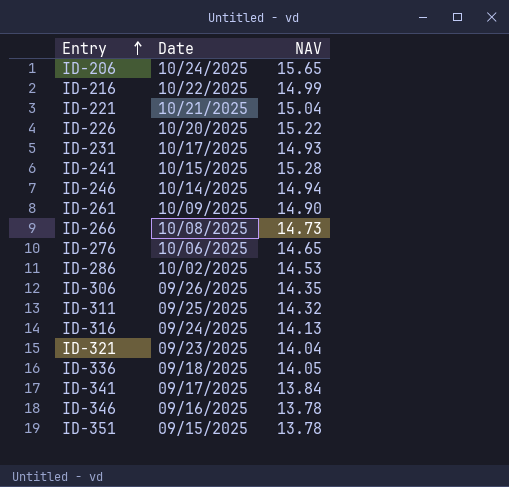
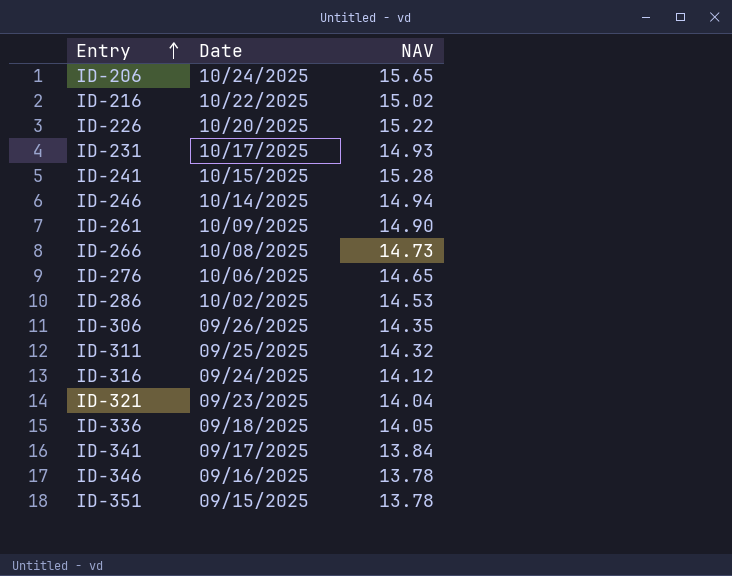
row ID-221: 10/21/2025 | 15.04 -> none
ID-216 | NAV: 14.99 -> 15.02
ID-316 | NAV: 14.13 -> 14.12

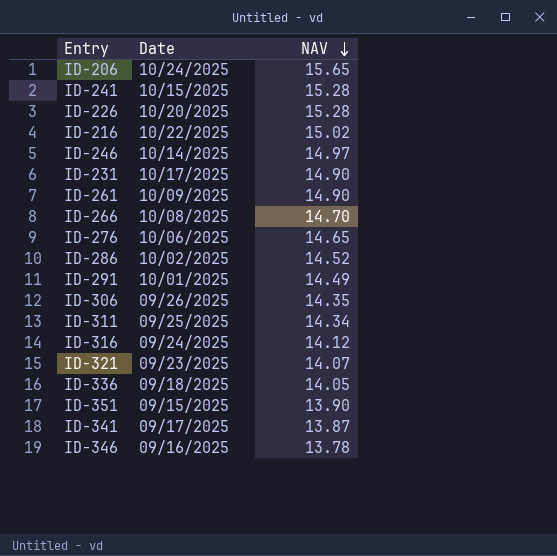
row order: Entry ascending -> NAV descending
ID-226 | NAV: 15.22 -> 15.28
ID-246 | NAV: 14.94 -> 14.97
ID-231 | NAV: 14.93 -> 14.90
ID-266 | NAV: 14.73 -> 14.70
ID-286 | NAV: 14.53 -> 14.52
row ID-291: none -> 10/01/2025 | 14.49
ID-311 | NAV: 14.32 -> 14.34
ID-321 | NAV: 14.04 -> 14.07
ID-351 | NAV: 13.78 -> 13.90
ID-341 | NAV: 13.84 -> 13.87

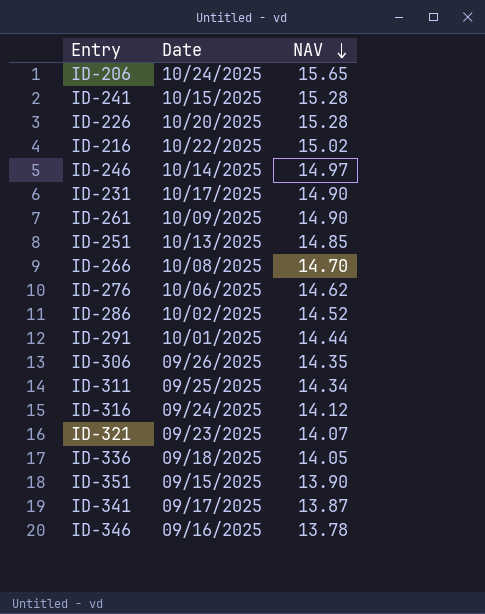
row ID-251: none -> 10/13/2025 | 14.85
ID-276 | NAV: 14.65 -> 14.62
ID-291 | NAV: 14.49 -> 14.44

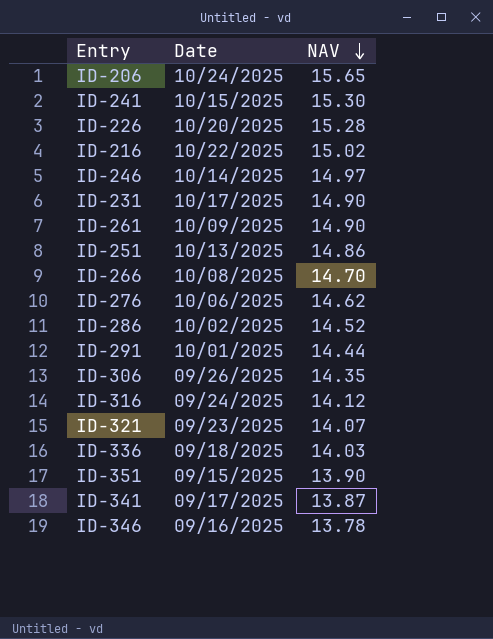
row ID-311: 09/25/2025 | 14.34 -> none
ID-241 | NAV: 15.28 -> 15.30
ID-251 | NAV: 14.85 -> 14.86
ID-336 | NAV: 14.05 -> 14.03

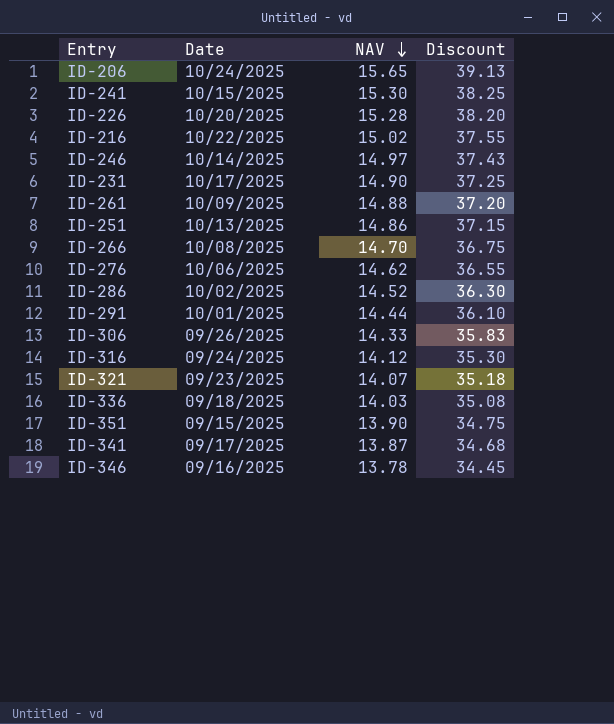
column Discount | formula: none -> [NAV] * 2.5
ID-261 | NAV: 14.90 -> 14.88
ID-306 | NAV: 14.35 -> 14.33

